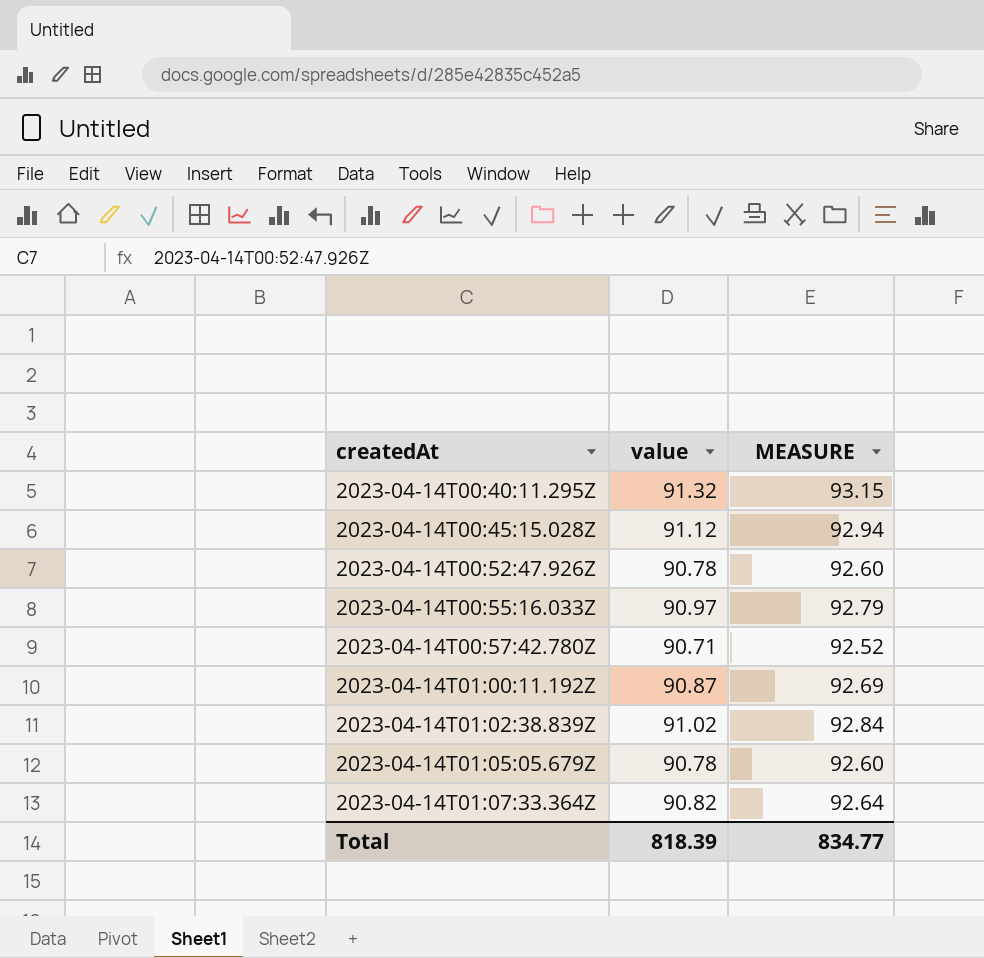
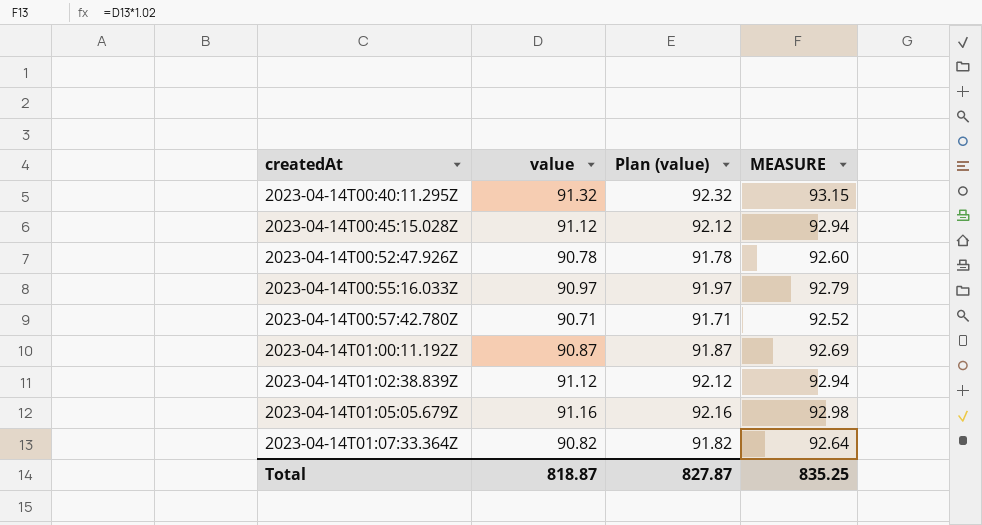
column Plan (value) | formula: none -> [value] + 1
2023-04-14T01:02:38.839Z | value: 91.02 -> 91.12
2023-04-14T01:02:38.839Z | MEASURE: 92.84 -> 92.94
2023-04-14T01:05:05.679Z | value: 90.78 -> 91.16
2023-04-14T01:05:05.679Z | MEASURE: 92.60 -> 92.98
Total | value: 818.39 -> 818.87
Total | MEASURE: 834.77 -> 835.25

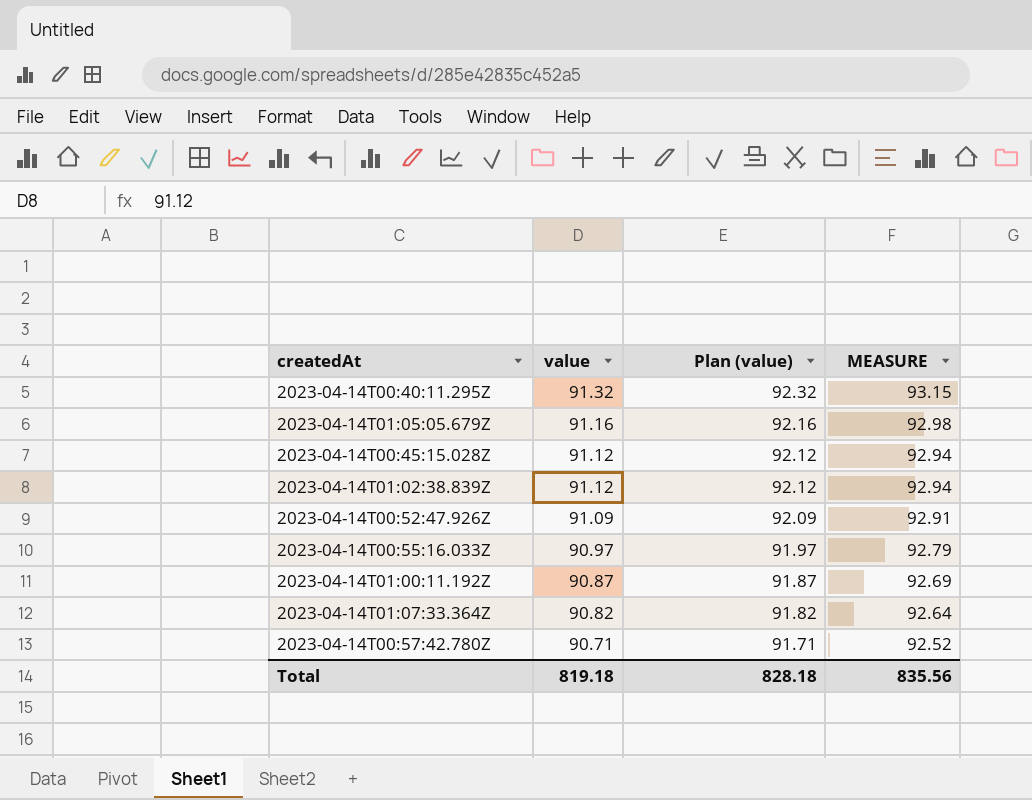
row order: createdAt ascending -> value descending
2023-04-14T00:52:47.926Z | value: 90.78 -> 91.09
2023-04-14T00:52:47.926Z | Plan (value): 91.78 -> 92.09
2023-04-14T00:52:47.926Z | MEASURE: 92.60 -> 92.91
Total | value: 818.87 -> 819.18
Total | Plan (value): 827.87 -> 828.18
Total | MEASURE: 835.25 -> 835.56

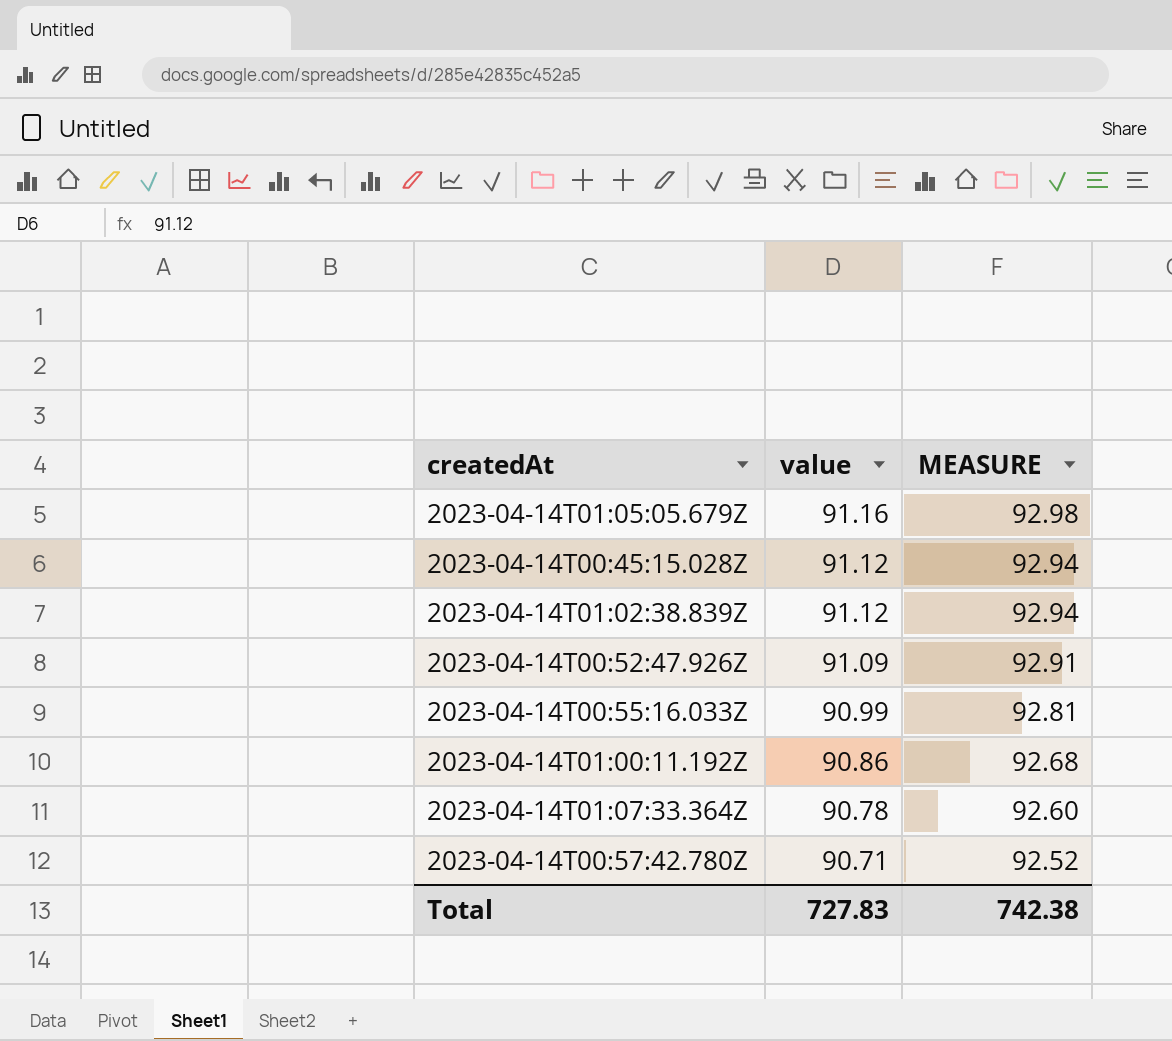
column Plan (value) | formula: [value] + 1 -> none
row 2023-04-14T00:40:11.295Z: 91.32 | 92.32 | 93.15 -> none
2023-04-14T00:55:16.033Z | value: 90.97 -> 90.99
2023-04-14T00:55:16.033Z | MEASURE: 92.79 -> 92.81
2023-04-14T01:00:11.192Z | value: 90.87 -> 90.86
2023-04-14T01:00:11.192Z | MEASURE: 92.69 -> 92.68
2023-04-14T01:07:33.364Z | value: 90.82 -> 90.78
2023-04-14T01:07:33.364Z | MEASURE: 92.64 -> 92.60
Total | value: 819.18 -> 727.83
Total | MEASURE: 835.56 -> 742.38

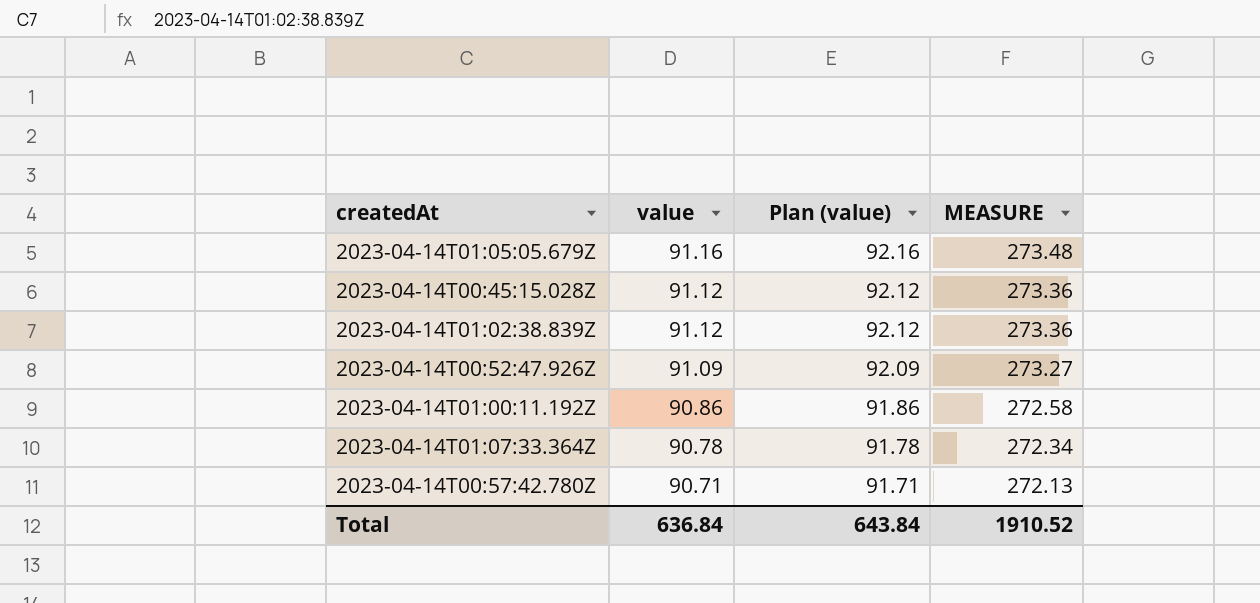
column Plan (value) | formula: none -> [value] + 1
column MEASURE | formula: [value] * 1.02 -> [value] * 3
row 2023-04-14T00:55:16.033Z: 90.99 | 92.81 -> none
Total | value: 727.83 -> 636.84
Total | MEASURE: 742.38 -> 1910.52

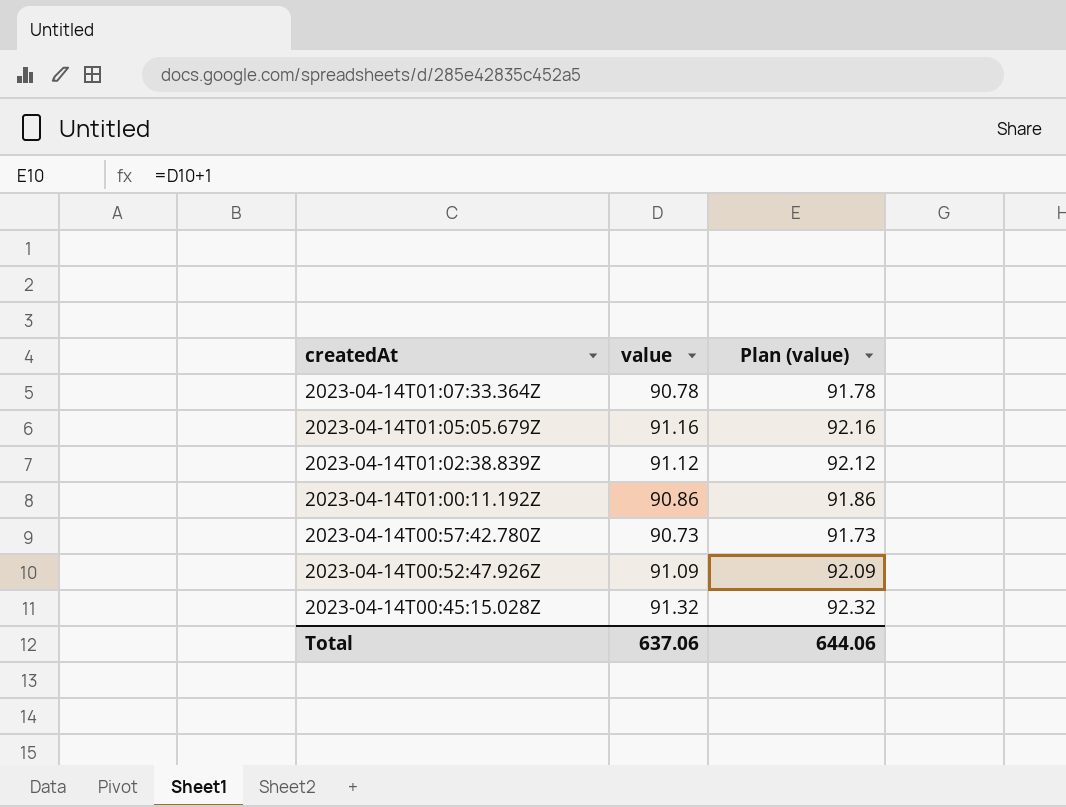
row order: value descending -> createdAt descending
column MEASURE | formula: [value] * 3 -> none
2023-04-14T00:57:42.780Z | value: 90.71 -> 90.73
2023-04-14T00:57:42.780Z | Plan (value): 91.71 -> 91.73
2023-04-14T00:45:15.028Z | value: 91.12 -> 91.32
2023-04-14T00:45:15.028Z | Plan (value): 92.12 -> 92.32
Total | value: 636.84 -> 637.06
Total | Plan (value): 643.84 -> 644.06

